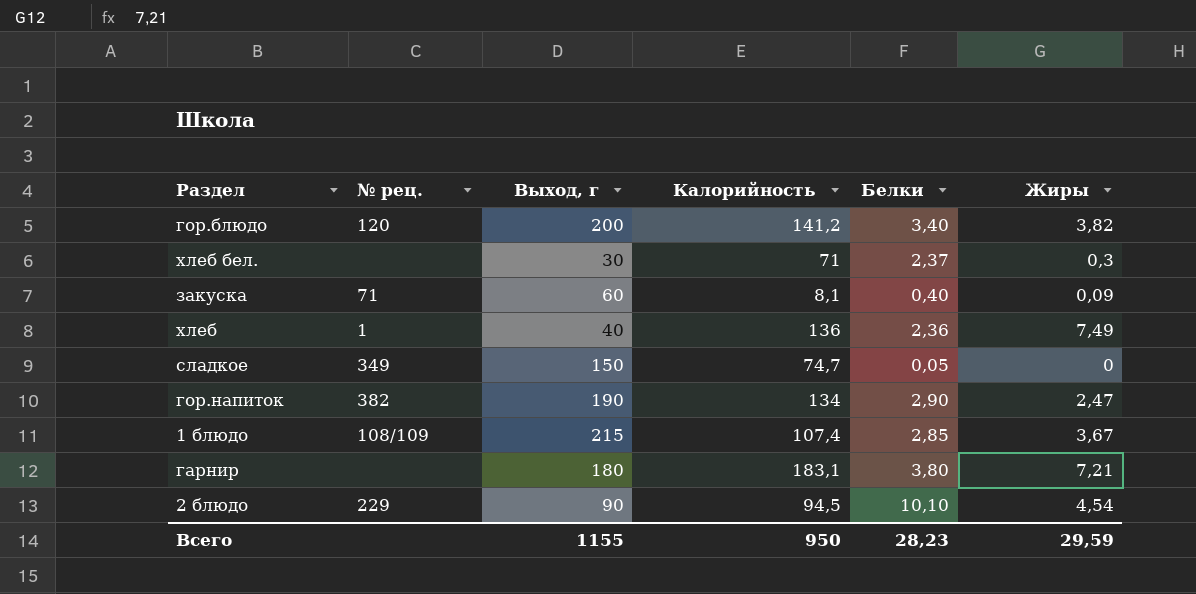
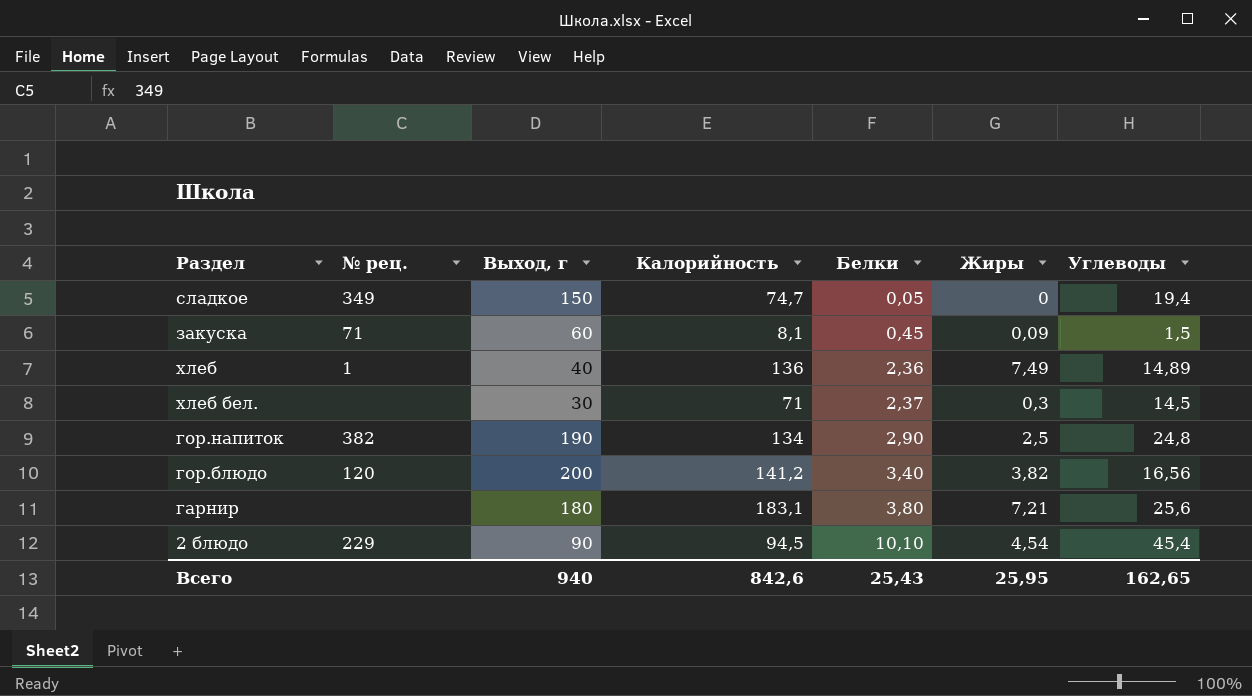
row order: none -> Белки ascending
column Углеводы | position: none -> 7
row 1 блюдо: 108/109 | 215 | 107,4 | 2,85 | 3,67 -> none
закуска | Белки: 0,40 -> 0,45
гор.напиток | Жиры: 2,47 -> 2,5
Всего | Выход, г: 1155 -> 940
Всего | Калорийность: 950 -> 842,6
Всего | Белки: 28,23 -> 25,43
Всего | Жиры: 29,59 -> 25,95

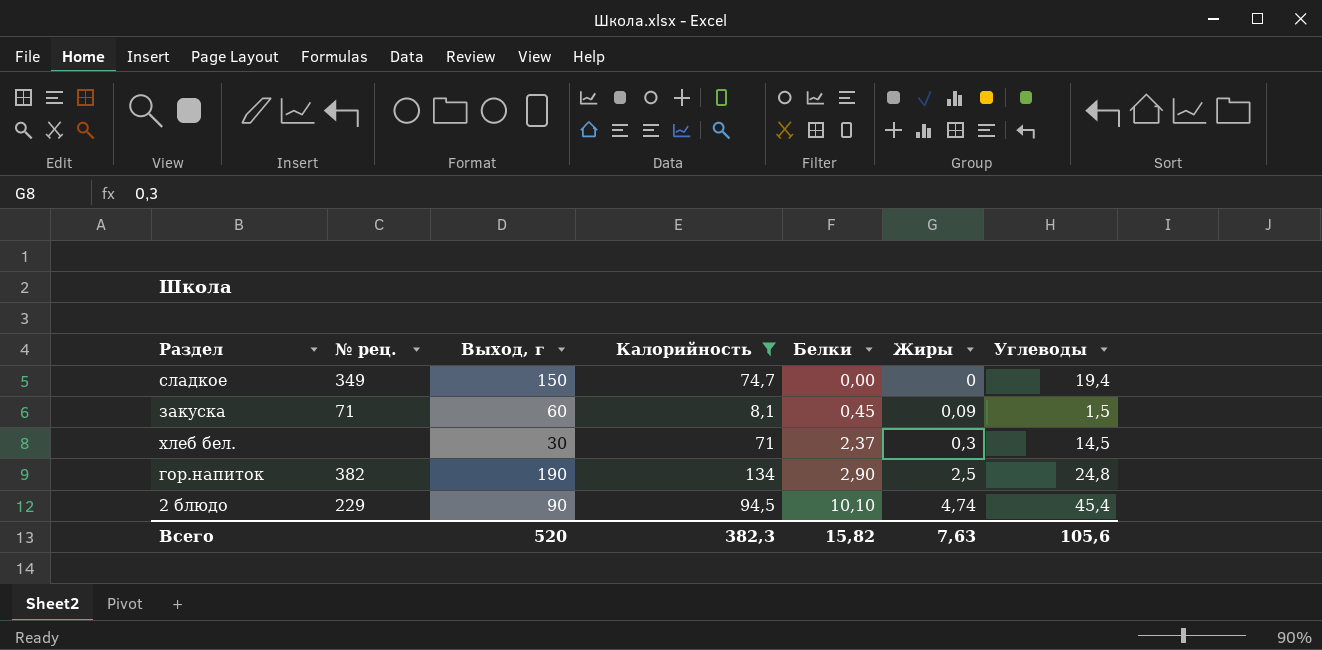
filter: none -> Калорийность <= 134
сладкое | Белки: 0,05 -> 0,00
2 блюдо | Жиры: 4,54 -> 4,74
Всего | Выход, г: 940 -> 520
Всего | Калорийность: 842,6 -> 382,3
Всего | Белки: 25,43 -> 15,82
Всего | Жиры: 25,95 -> 7,63
Всего | Углеводы: 162,65 -> 105,6

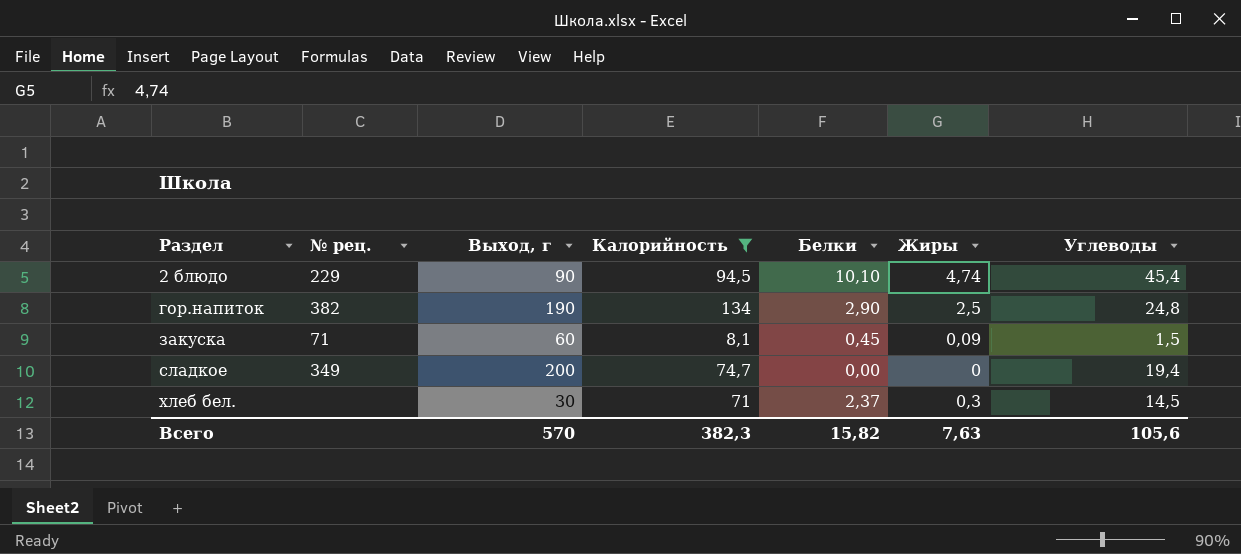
row order: Белки ascending -> Раздел ascending
сладкое | Выход, г: 150 -> 200
Всего | Выход, г: 520 -> 570

